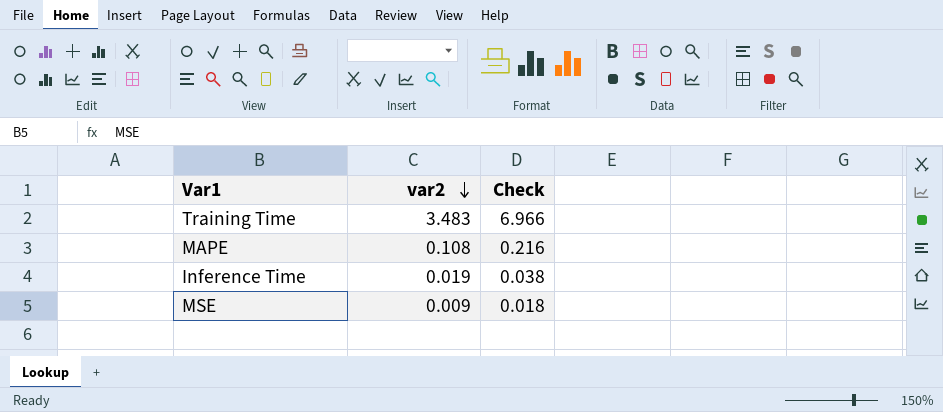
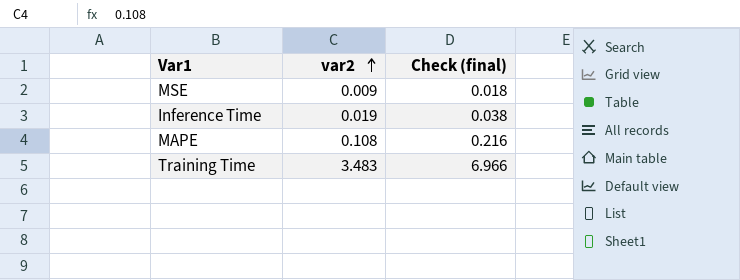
row order: var2 descending -> var2 ascending
column name: Check -> Check (final)

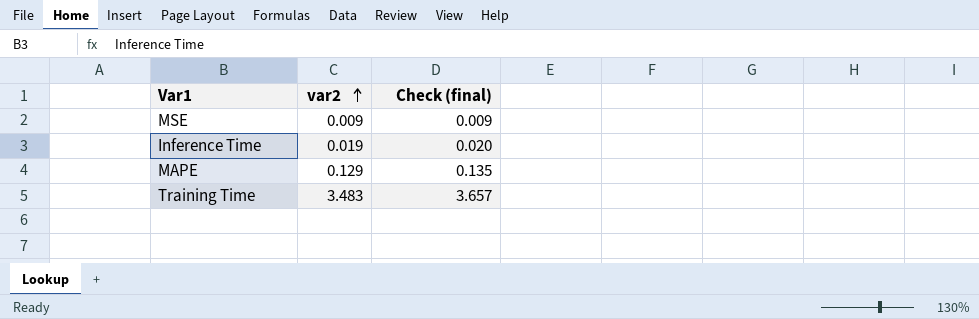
column Check (final) | formula: [var2] * 2 -> [var2] * 1.05
MAPE | var2: 0.108 -> 0.129

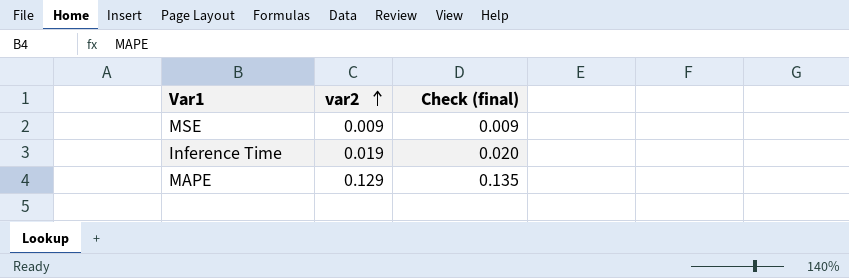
row Training Time: 3.483 | 3.657 -> none

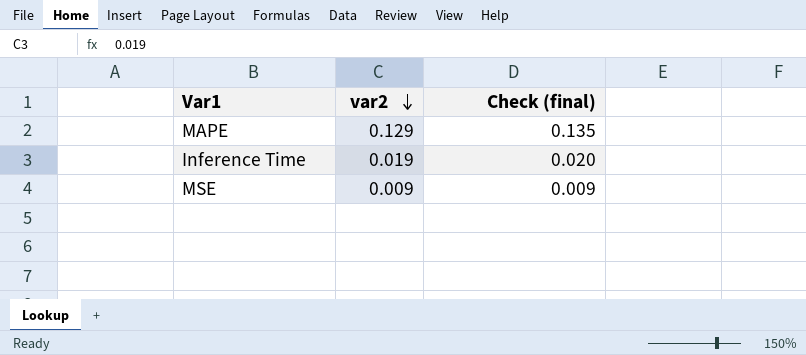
row order: var2 ascending -> var2 descending

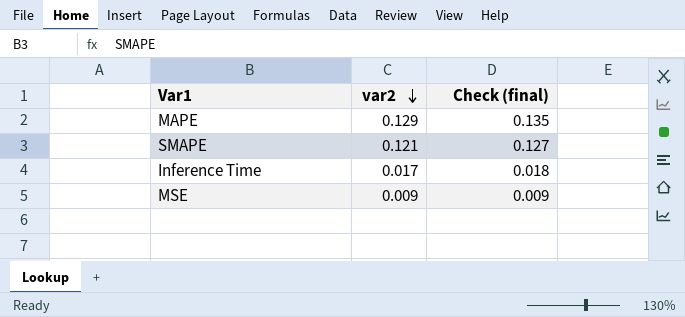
row SMAPE: none -> 0.121 | 0.127
Inference Time | var2: 0.019 -> 0.017
Inference Time | Check (final): 0.020 -> 0.018

